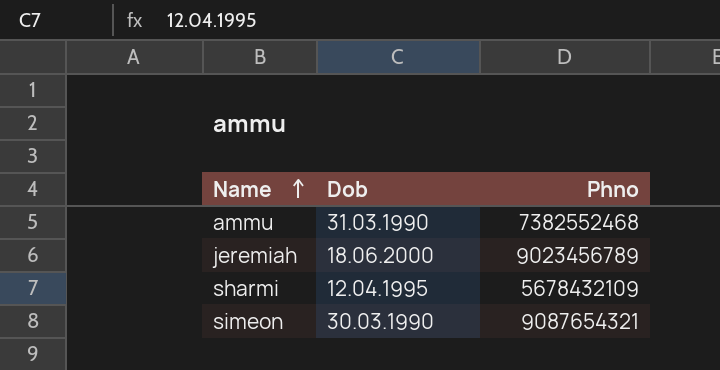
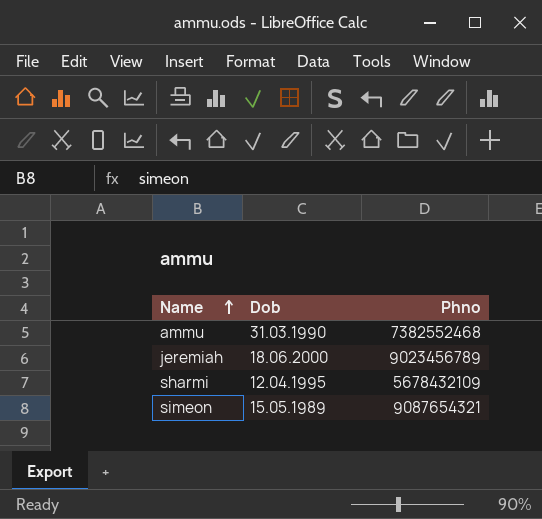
simeon | Dob: 30.03.1990 -> 15.05.1989

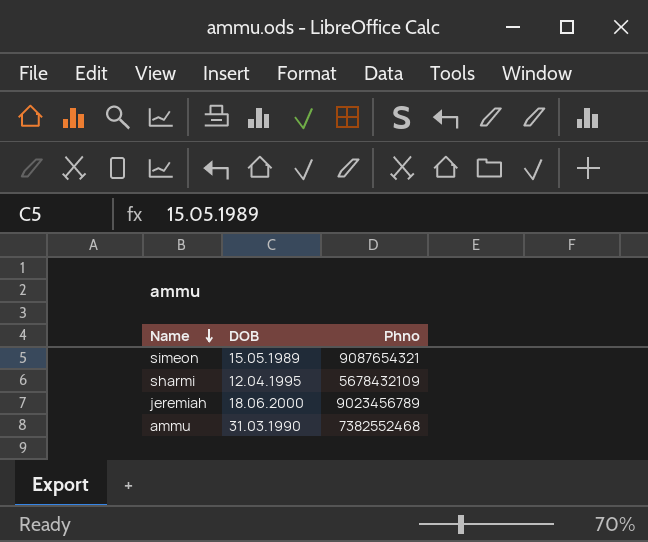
row order: Name ascending -> Name descending
column name: Dob -> DOB

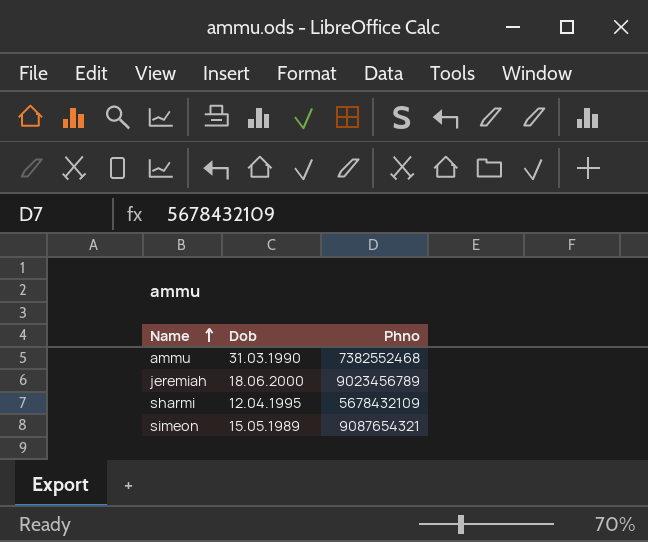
row order: Name descending -> Name ascending
column name: DOB -> Dob

